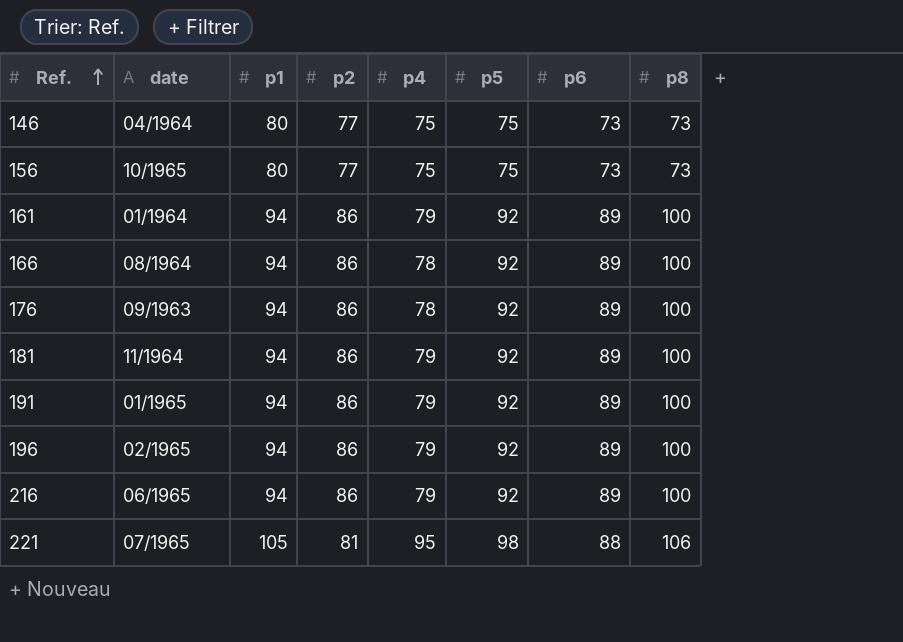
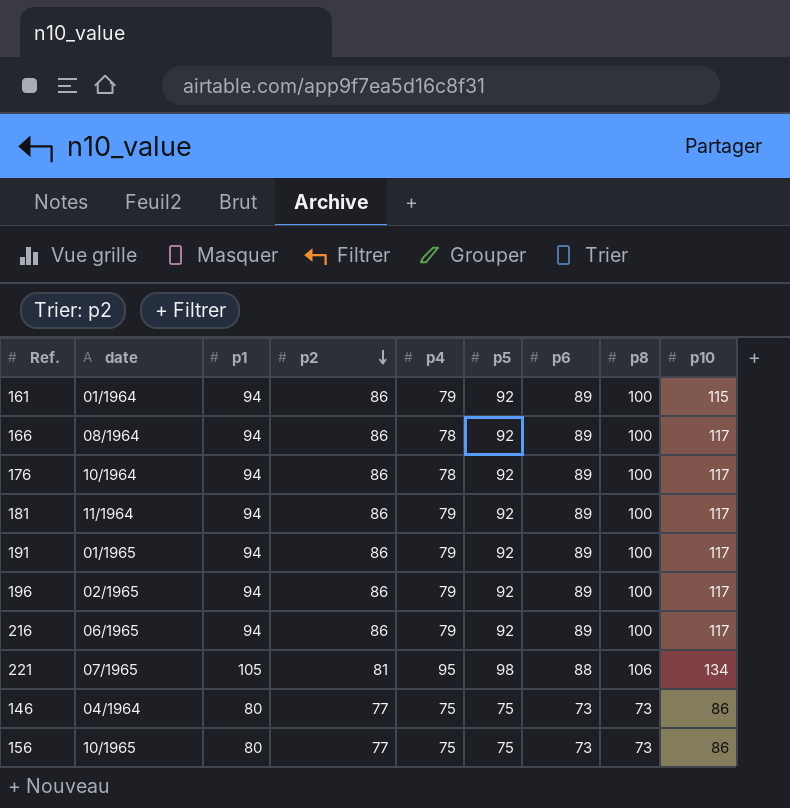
row order: Ref. ascending -> p2 descending
column p10 | position: none -> 9
176 | date: 09/1963 -> 10/1964

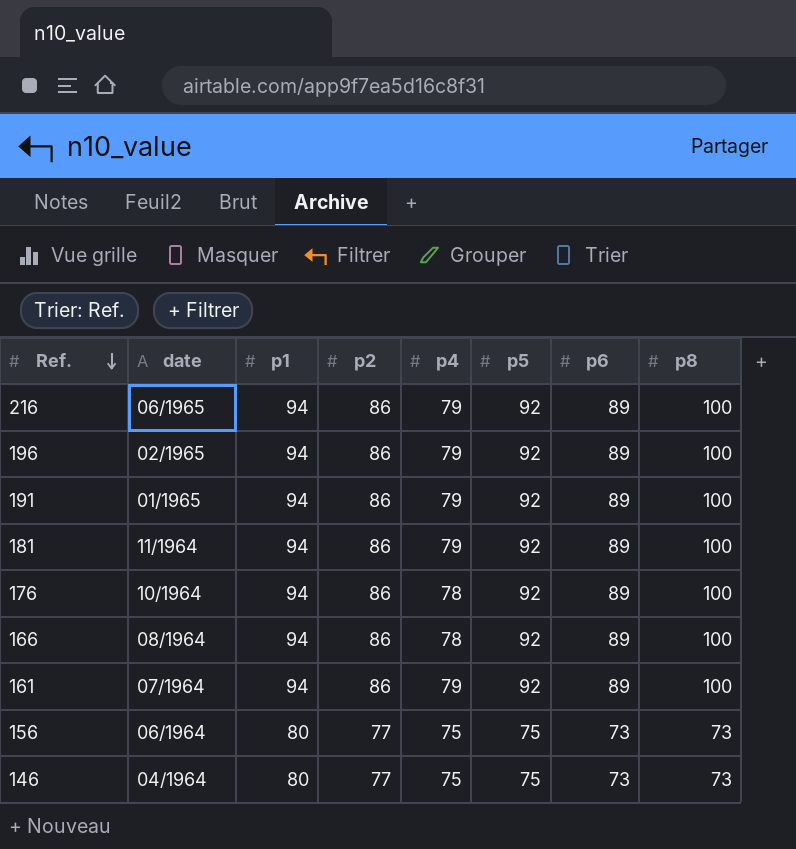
row order: p2 descending -> Ref. descending
column p10 | position: 9 -> none
row 221: 07/1965 | 105 | 81 | 95 | 98 | 88 | 106 | 134 -> none
161 | date: 01/1964 -> 07/1964
156 | date: 10/1965 -> 06/1964

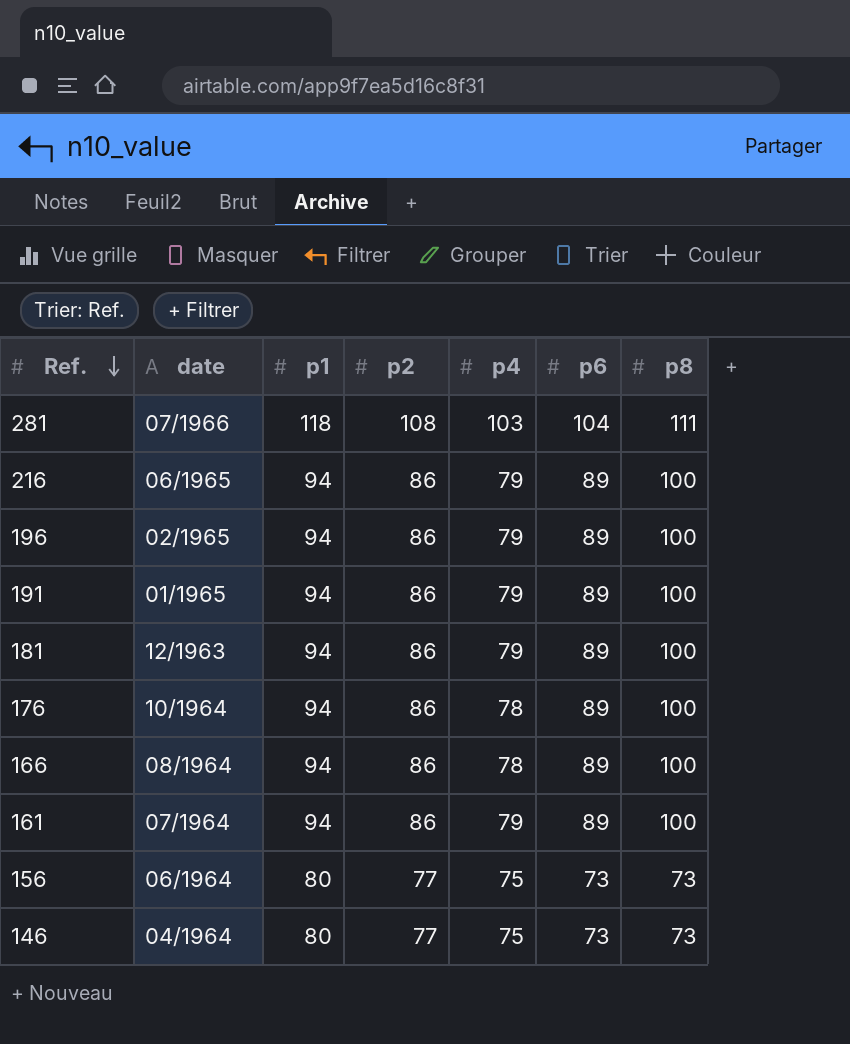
column p5 | position: 6 -> none
row 281: none -> 07/1966 | 118 | 108 | 103 | 104 | 111
181 | date: 11/1964 -> 12/1963

